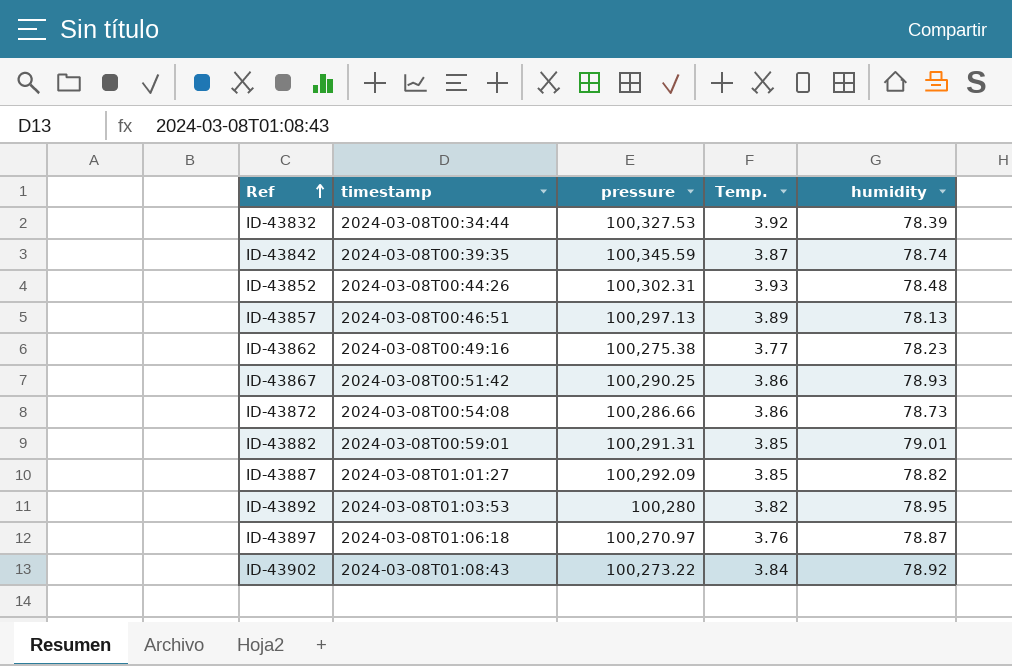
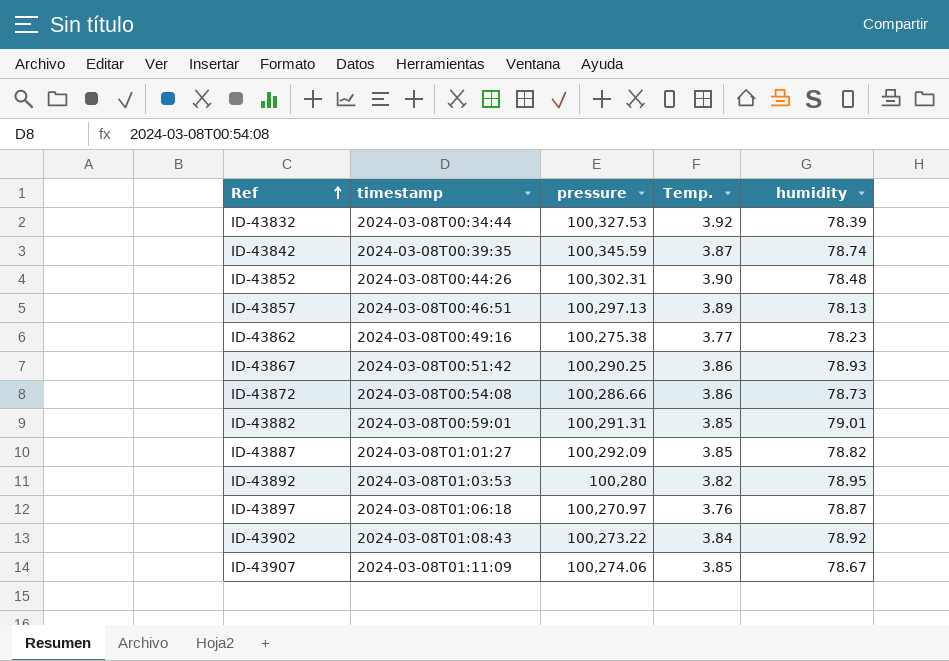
ID-43852 | Temp.: 3.93 -> 3.90
row ID-43907: none -> 2024-03-08T01:11:09 | 100,274.06 | 3.85 | 78.67

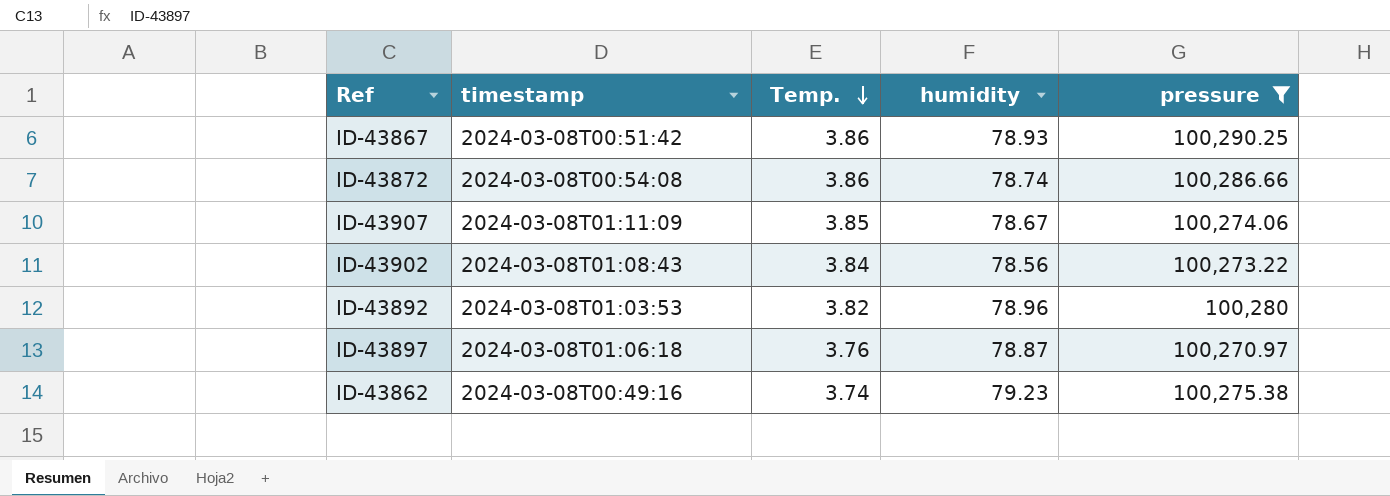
filter: none -> pressure <= 100,290.25
row order: Ref ascending -> Temp. descending
column pressure | position: 3 -> 5
ID-43872 | humidity: 78.73 -> 78.74
ID-43902 | humidity: 78.92 -> 78.56
ID-43892 | humidity: 78.95 -> 78.96
ID-43862 | Temp.: 3.77 -> 3.74
ID-43862 | humidity: 78.23 -> 79.23

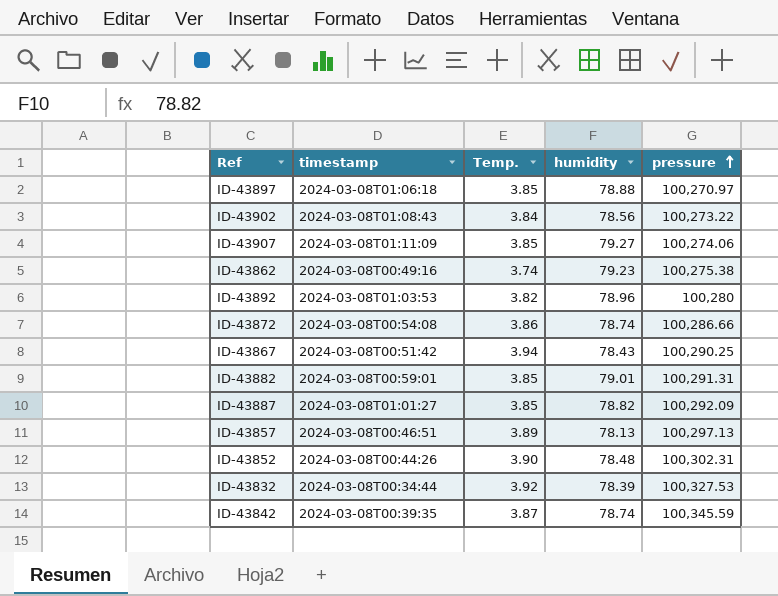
filter: pressure <= 100,290.25 -> none
row order: Temp. descending -> pressure ascending
ID-43897 | Temp.: 3.76 -> 3.85
ID-43897 | humidity: 78.87 -> 78.88
ID-43907 | humidity: 78.67 -> 79.27
ID-43867 | Temp.: 3.86 -> 3.94
ID-43867 | humidity: 78.93 -> 78.43

